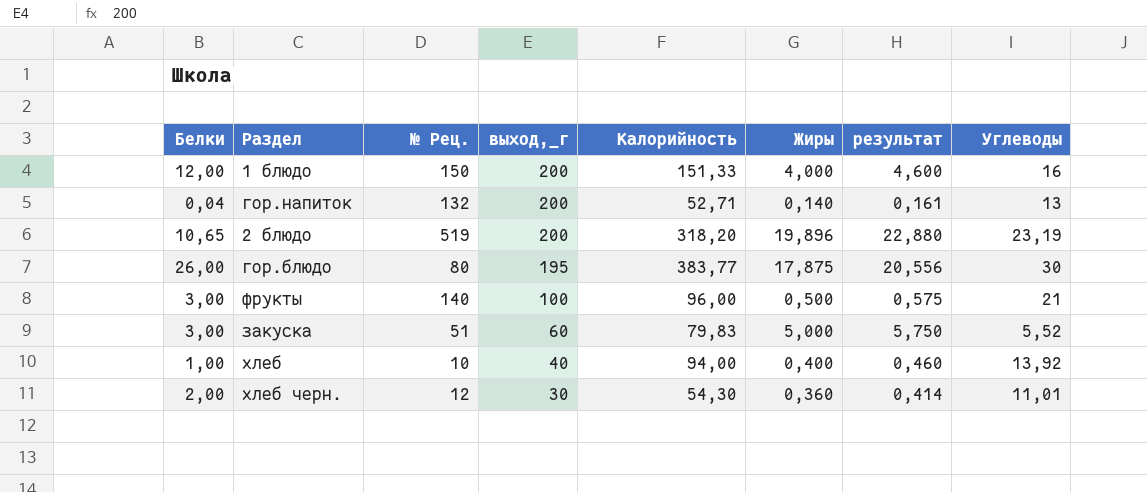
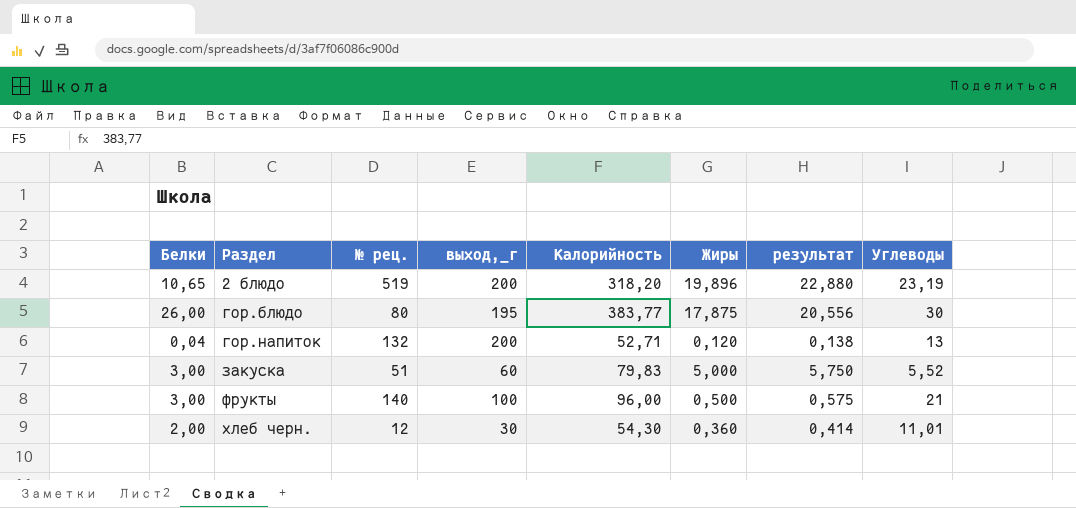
row order: выход,_г descending -> Раздел ascending
column name: № Рец. -> № рец.
row 1 блюдо: 12,00 | 150 | 200 | 151,33 | 4,000 | 4,600 | 16 -> none
row хлеб: 1,00 | 10 | 40 | 94,00 | 0,400 | 0,460 | 13,92 -> none
гор.напиток | Жиры: 0,140 -> 0,120
гор.напиток | результат: 0,161 -> 0,138

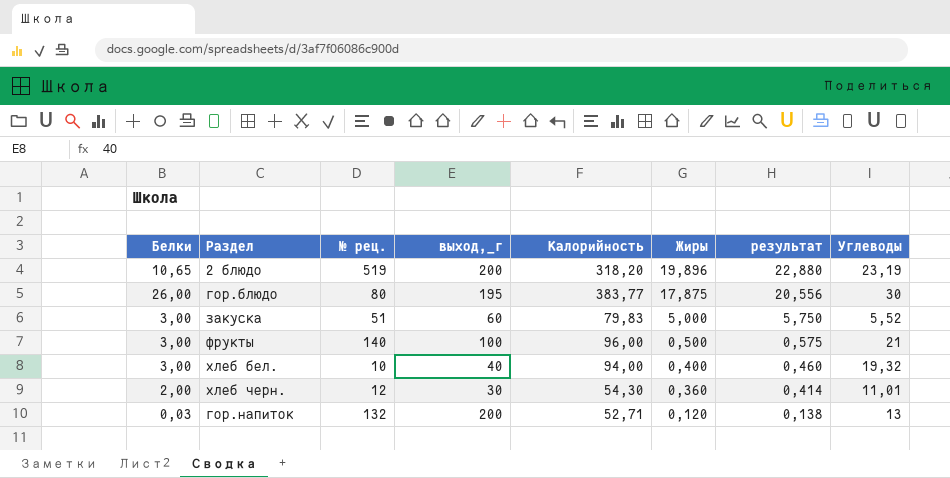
row order: Раздел ascending -> Жиры descending
row хлеб бел.: none -> 3,00 | 10 | 40 | 94,00 | 0,400 | 0,460 | 19,32
гор.напиток | Белки: 0,04 -> 0,03

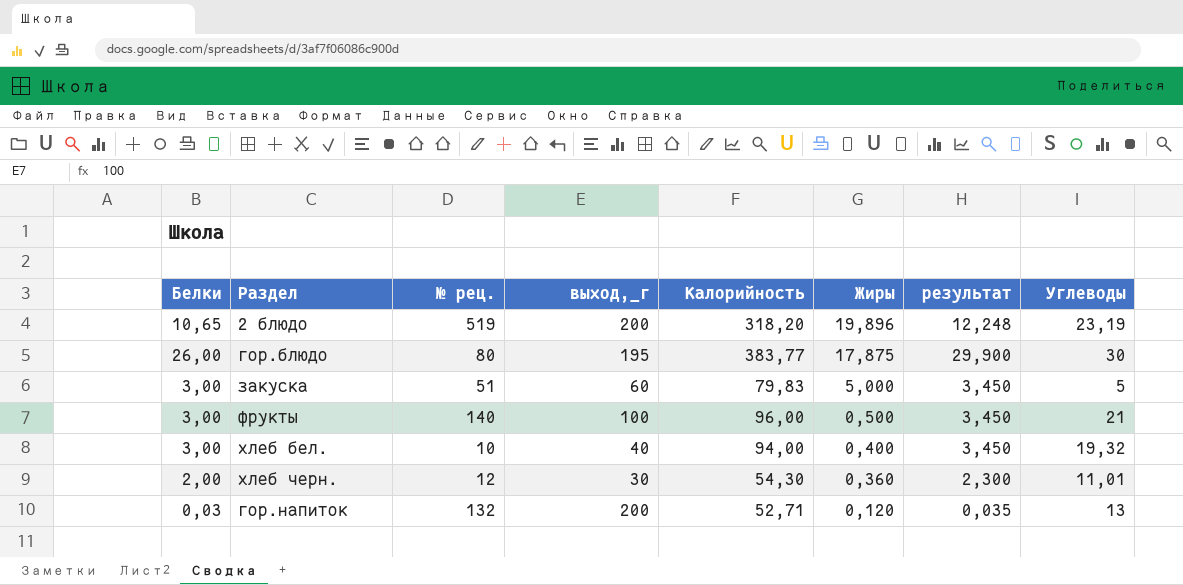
column результат | formula: [Жиры] * 1,15 -> [Белки] * 1,15
закуска | Углеводы: 5,52 -> 5

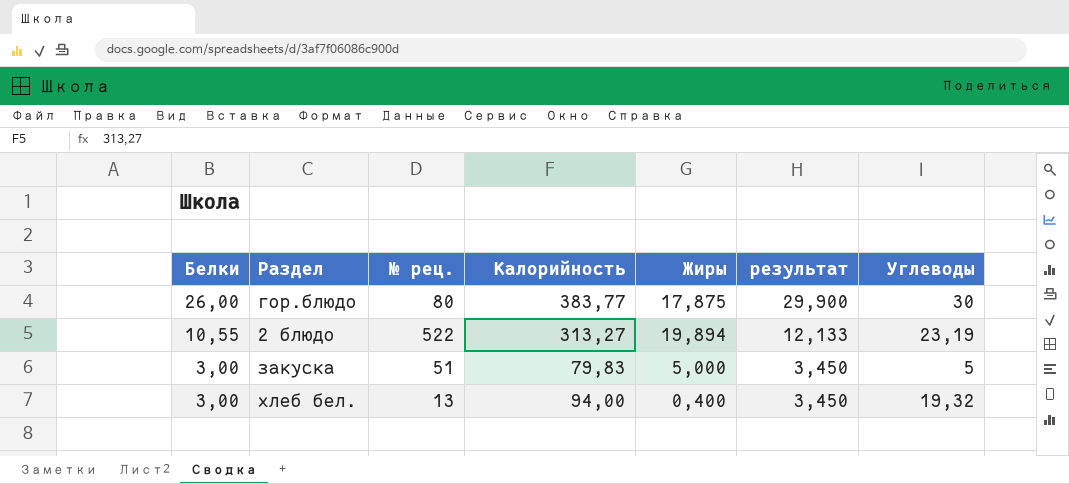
row order: Жиры descending -> Белки descending
column выход,_г | position: 4 -> none
row фрукты: 3,00 | 140 | 100 | 96,00 | 0,500 | 3,450 | 21 -> none
row хлеб черн.: 2,00 | 12 | 30 | 54,30 | 0,360 | 2,300 | 11,01 -> none
row гор.напиток: 0,03 | 132 | 200 | 52,71 | 0,120 | 0,035 | 13 -> none
2 блюдо | Белки: 10,65 -> 10,55
2 блюдо | № рец.: 519 -> 522
2 блюдо | Калорийность: 318,20 -> 313,27
2 блюдо | Жиры: 19,896 -> 19,894
2 блюдо | результат: 12,248 -> 12,133
хлеб бел. | № рец.: 10 -> 13

